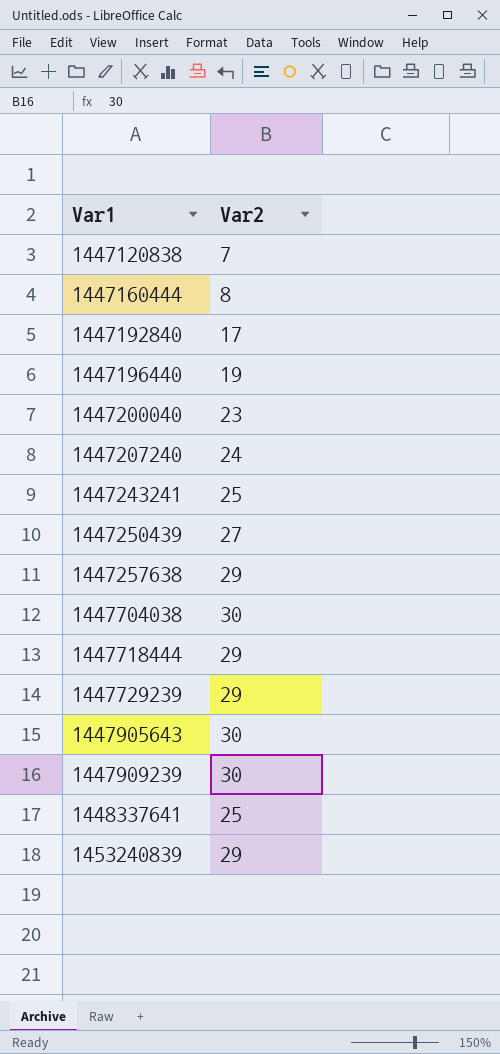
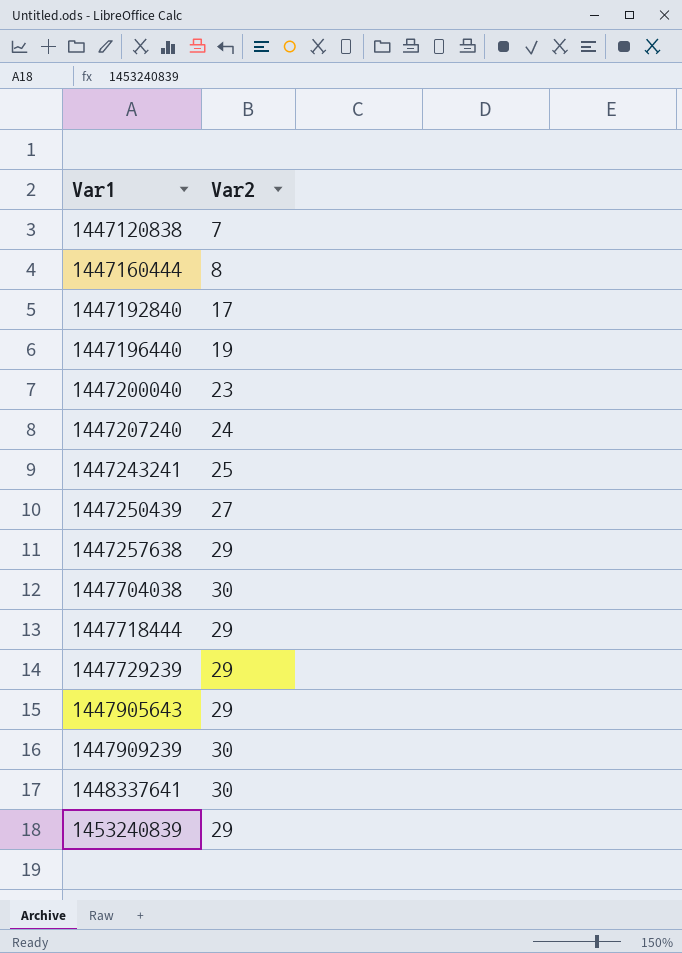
1447905643 | Var2: 30 -> 29
1448337641 | Var2: 25 -> 30

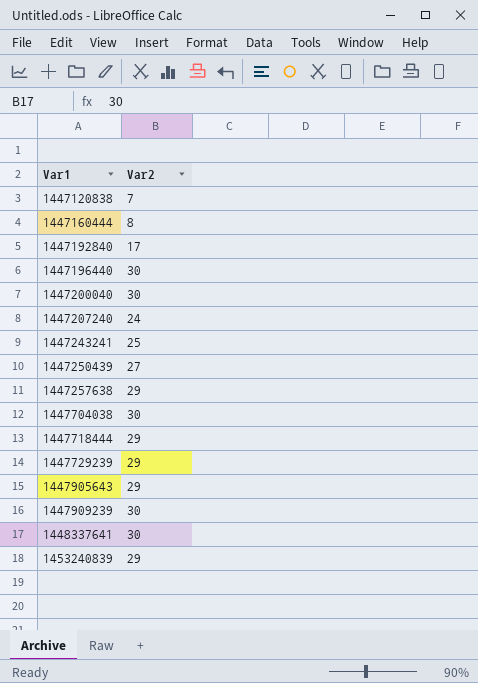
1447196440 | Var2: 19 -> 30
1447200040 | Var2: 23 -> 30

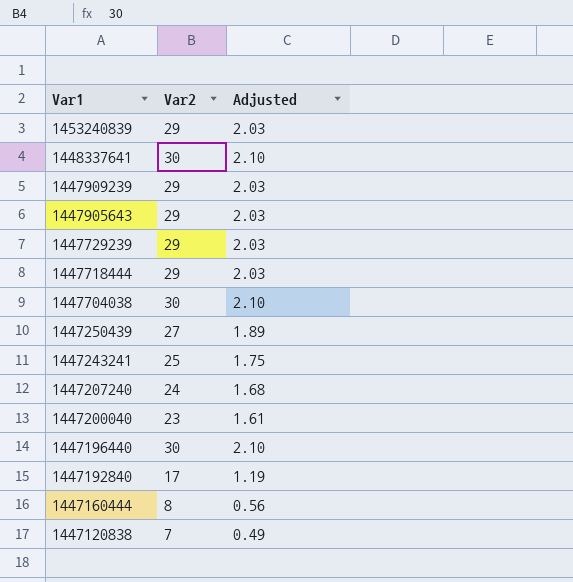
row order: Var1 ascending -> Var1 descending
column Adjusted | formula: none -> [Var2] * 0.07
row 1447257638: 29 -> none
1447909239 | Var2: 30 -> 29
1447200040 | Var2: 30 -> 23

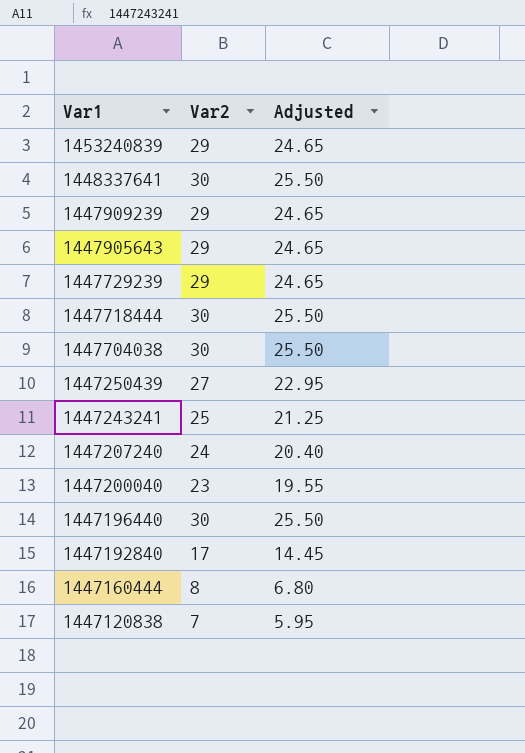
column Adjusted | formula: [Var2] * 0.07 -> [Var2] * 0.85
1447718444 | Var2: 29 -> 30

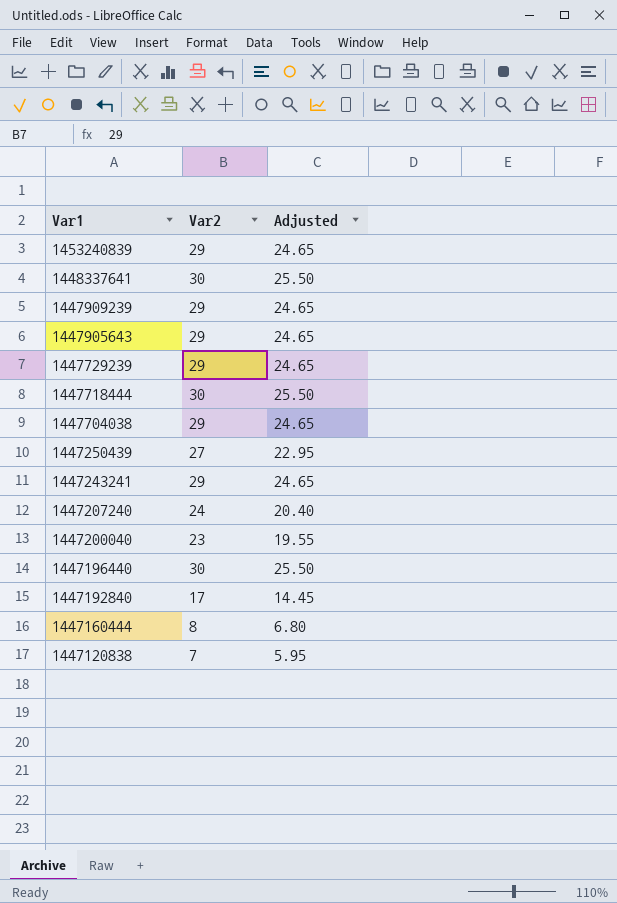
1447704038 | Var2: 30 -> 29
1447704038 | Adjusted: 25.50 -> 24.65
1447243241 | Var2: 25 -> 29
1447243241 | Adjusted: 21.25 -> 24.65

